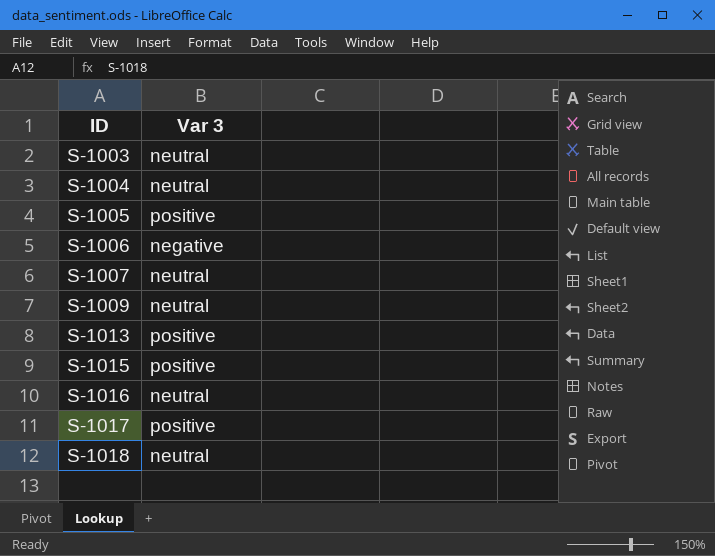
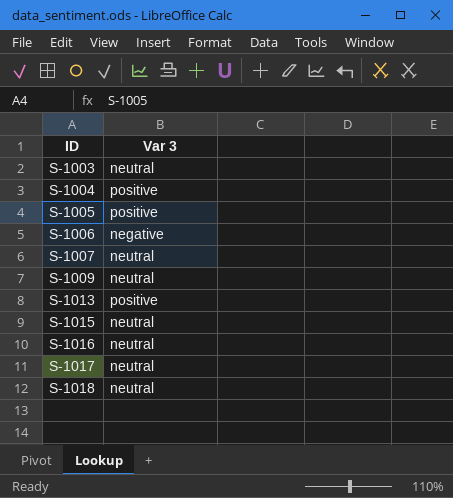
S-1004 | Var 3: neutral -> positive
S-1015 | Var 3: positive -> neutral
S-1017 | Var 3: positive -> neutral

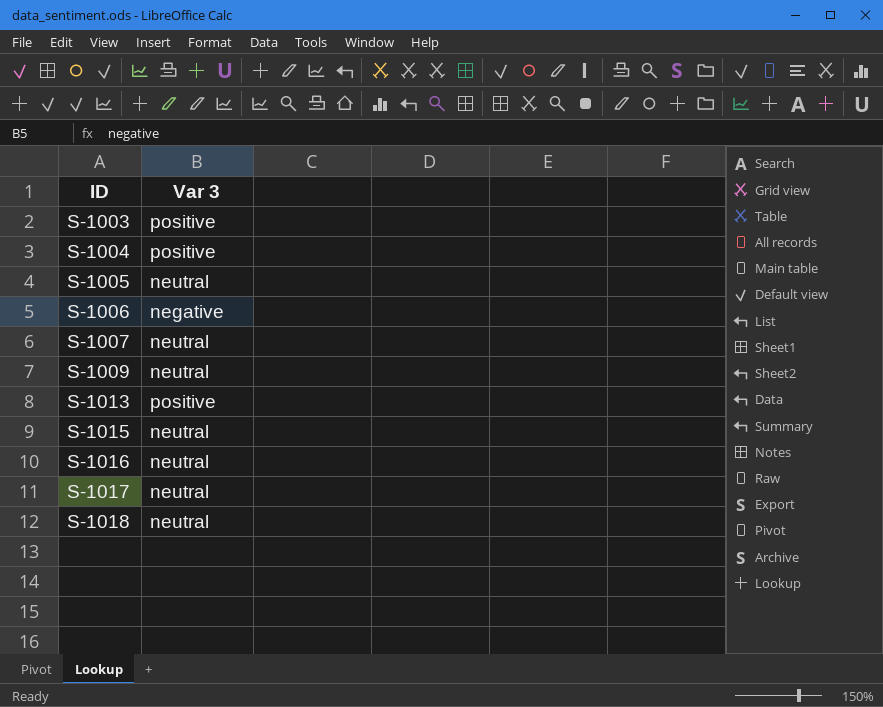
S-1003 | Var 3: neutral -> positive
S-1005 | Var 3: positive -> neutral

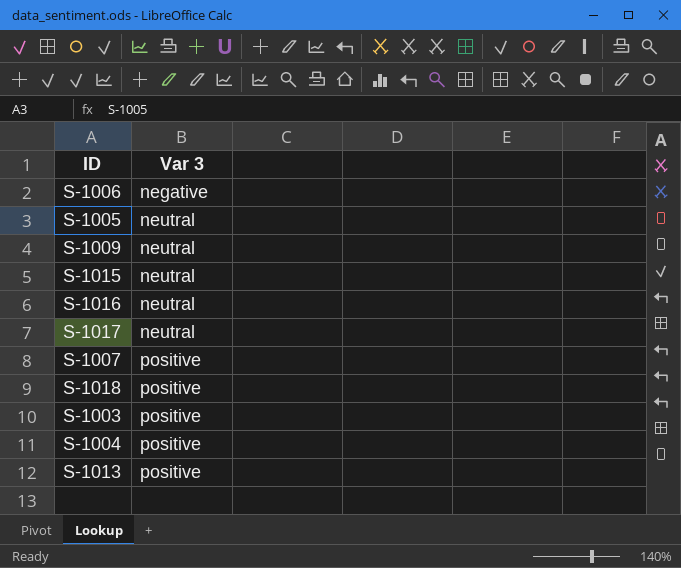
row order: ID ascending -> Var 3 ascending
S-1007 | Var 3: neutral -> positive
S-1018 | Var 3: neutral -> positive

